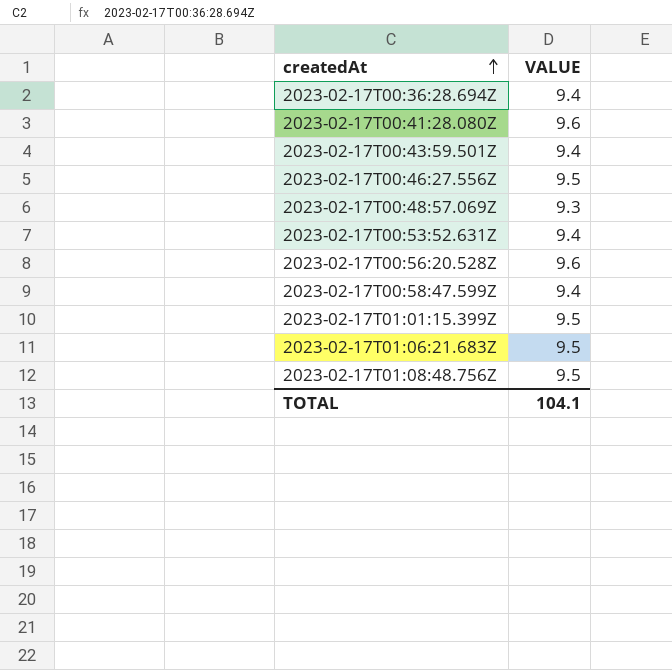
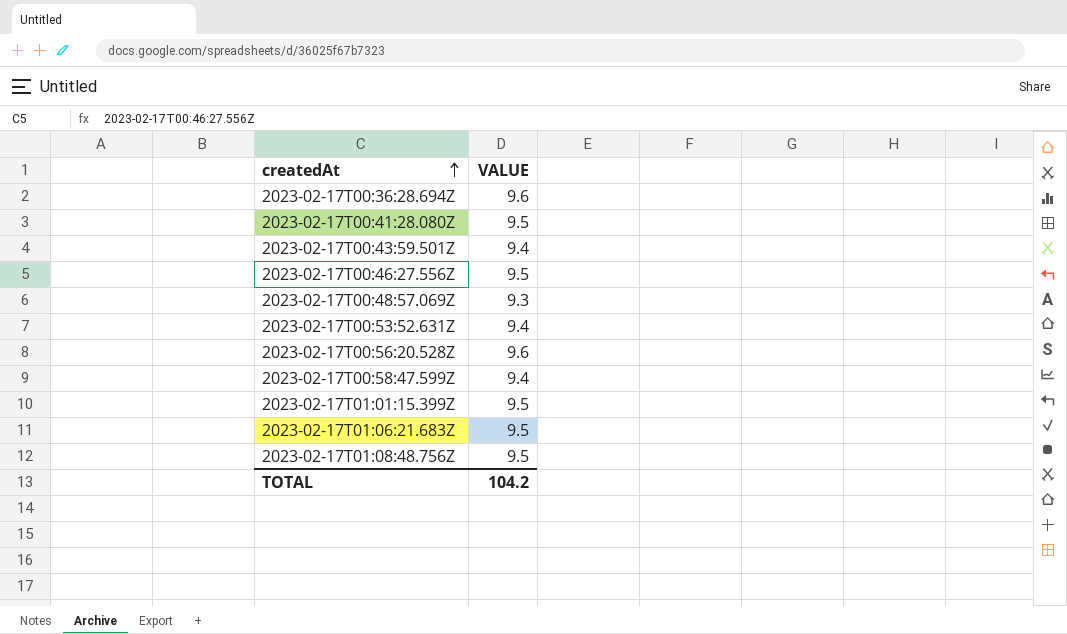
2023-02-17T00:36:28.694Z | VALUE: 9.4 -> 9.6
2023-02-17T00:41:28.080Z | VALUE: 9.6 -> 9.5
TOTAL | VALUE: 104.1 -> 104.2

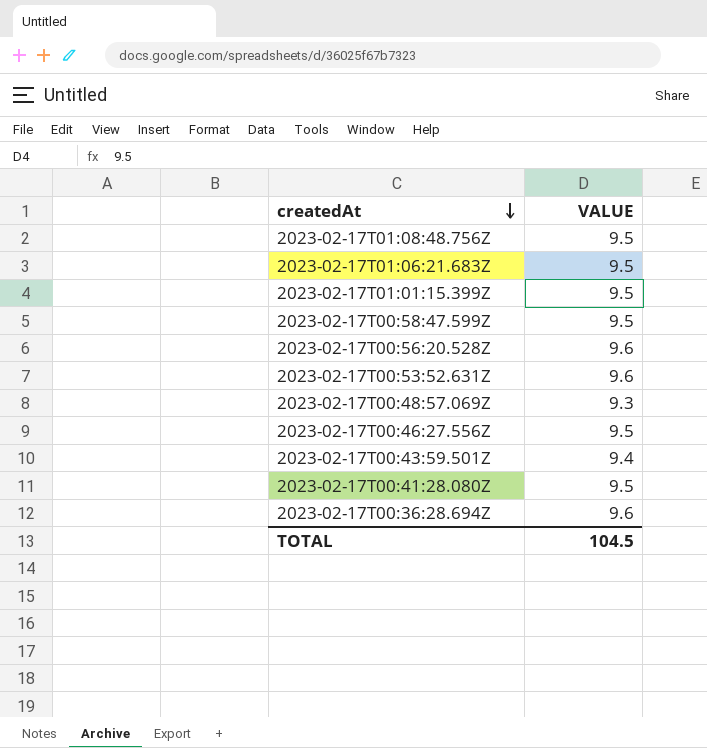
row order: createdAt ascending -> createdAt descending
2023-02-17T00:58:47.599Z | VALUE: 9.4 -> 9.5
2023-02-17T00:53:52.631Z | VALUE: 9.4 -> 9.6
TOTAL | VALUE: 104.2 -> 104.5

